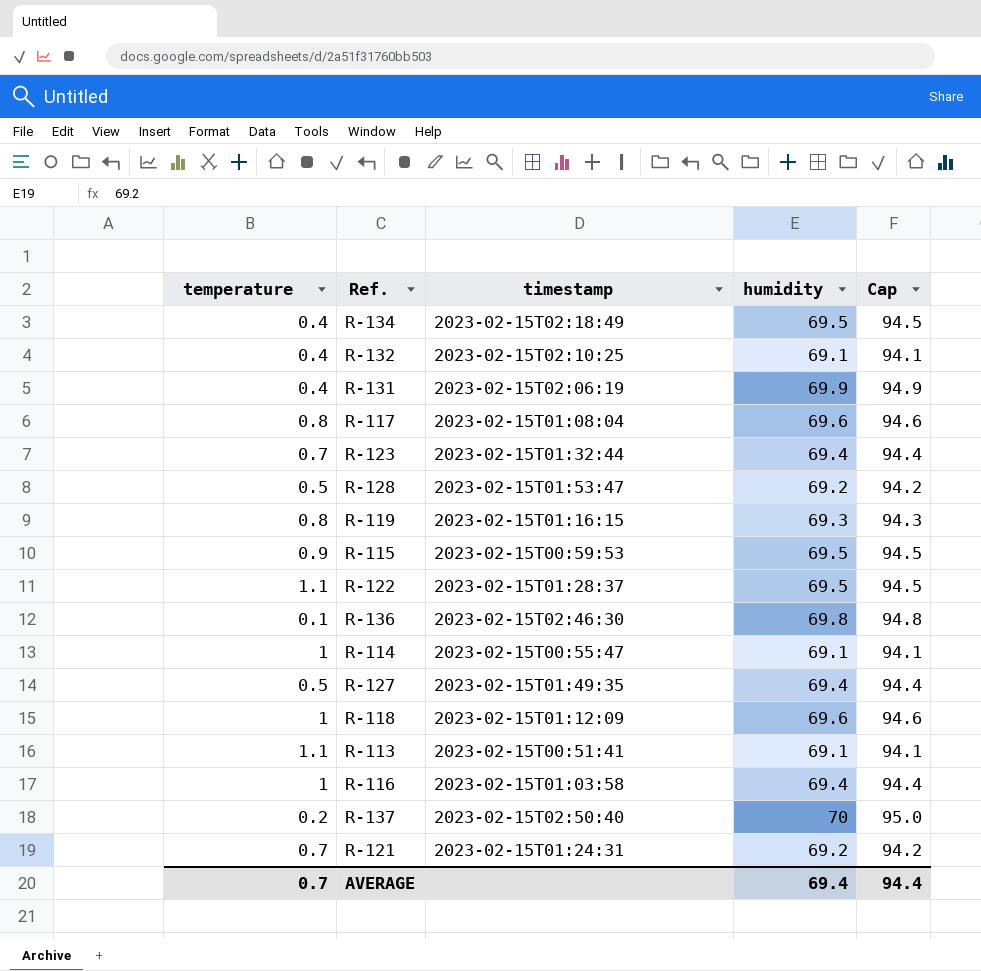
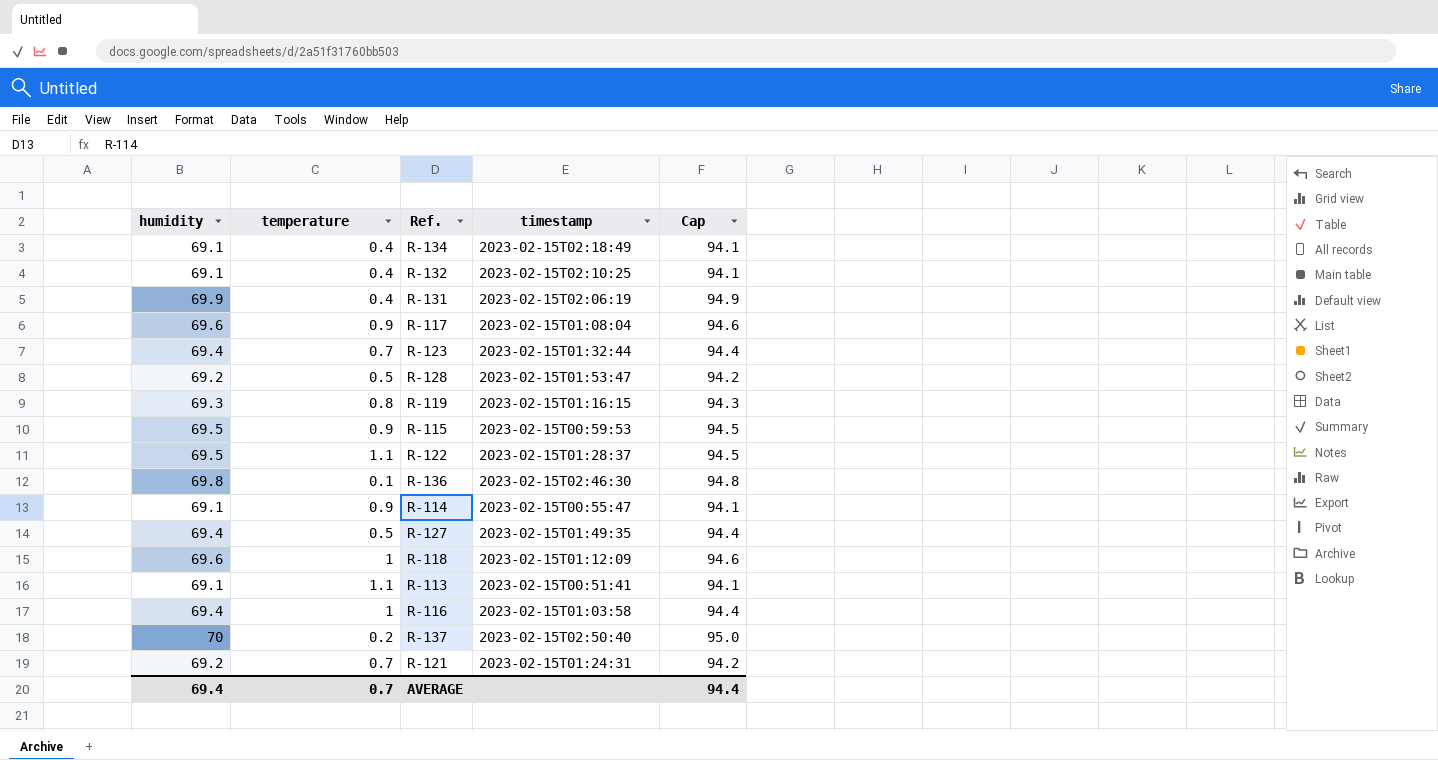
column humidity | position: 4 -> 1
R-134 | humidity: 69.5 -> 69.1
R-134 | Cap: 94.5 -> 94.1
R-117 | temperature: 0.8 -> 0.9
R-114 | temperature: 1 -> 0.9

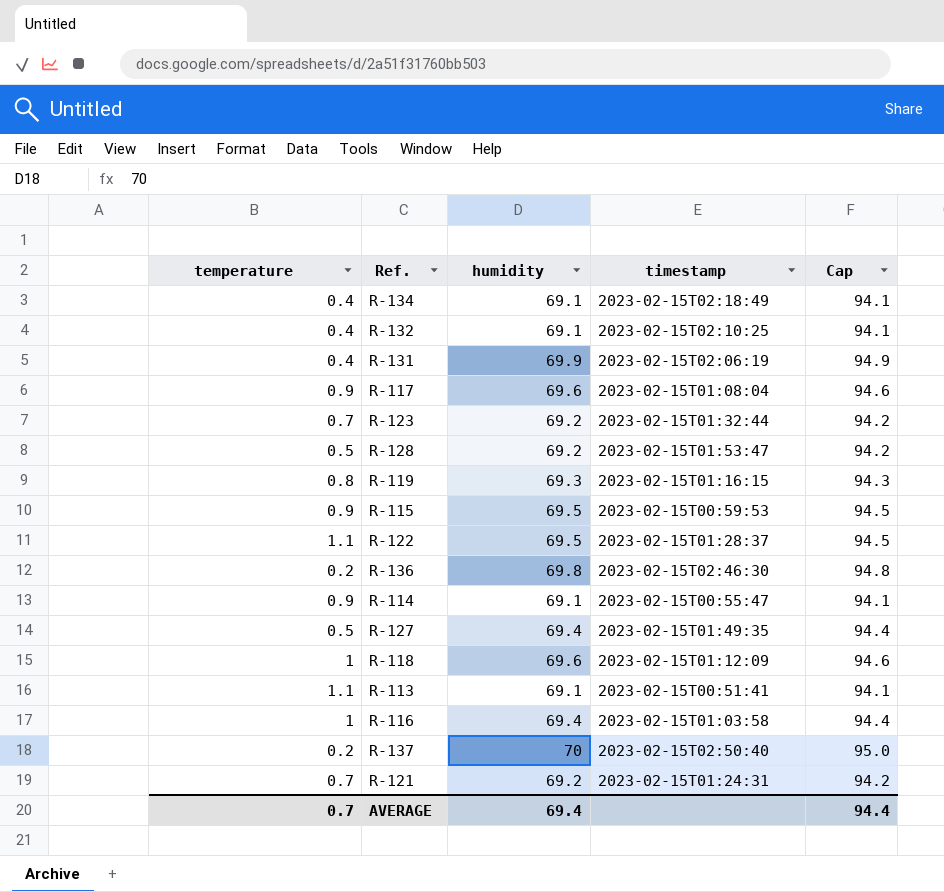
column humidity | position: 1 -> 3
R-123 | humidity: 69.4 -> 69.2
R-123 | Cap: 94.4 -> 94.2
R-136 | temperature: 0.1 -> 0.2

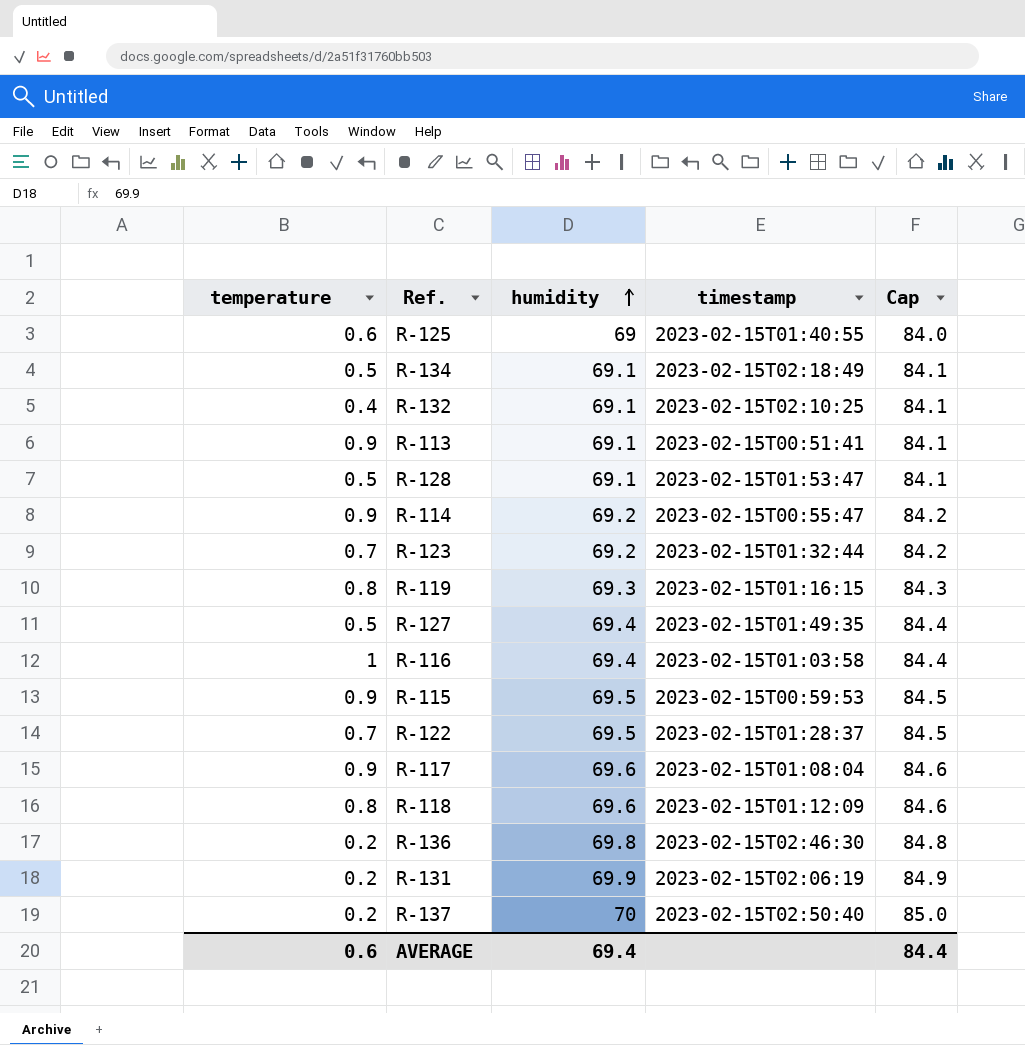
row order: none -> humidity ascending
column Cap | formula: [humidity] + 25 -> [humidity] + 15
row R-121: 0.7 | 69.2 | 2023-02-15T01:24:31 | 94.2 -> none
row R-125: none -> 0.6 | 69 | 2023-02-15T01:40:55 | 84.0
R-134 | temperature: 0.4 -> 0.5
R-113 | temperature: 1.1 -> 0.9
R-128 | humidity: 69.2 -> 69.1
R-114 | humidity: 69.1 -> 69.2
R-122 | temperature: 1.1 -> 0.7
R-118 | temperature: 1 -> 0.8
R-131 | temperature: 0.4 -> 0.2
AVERAGE | temperature: 0.7 -> 0.6
AVERAGE | Cap: 94.4 -> 84.4

